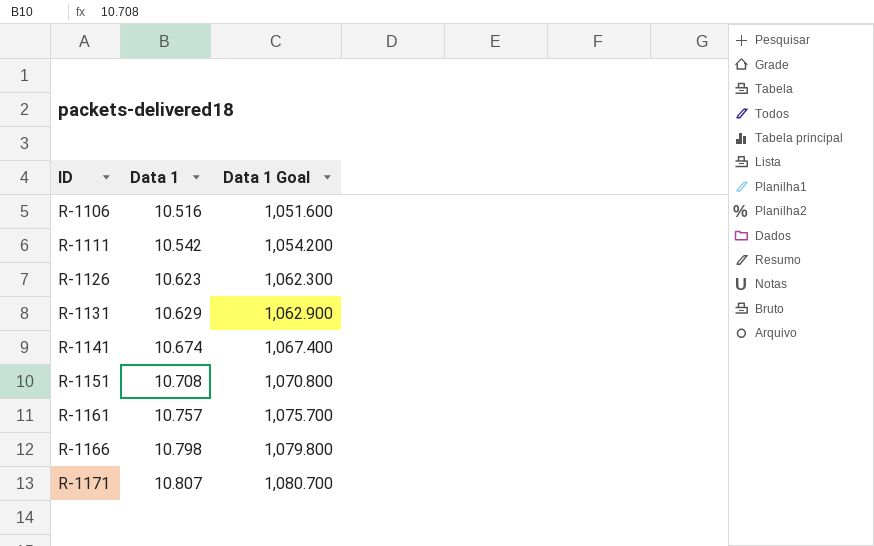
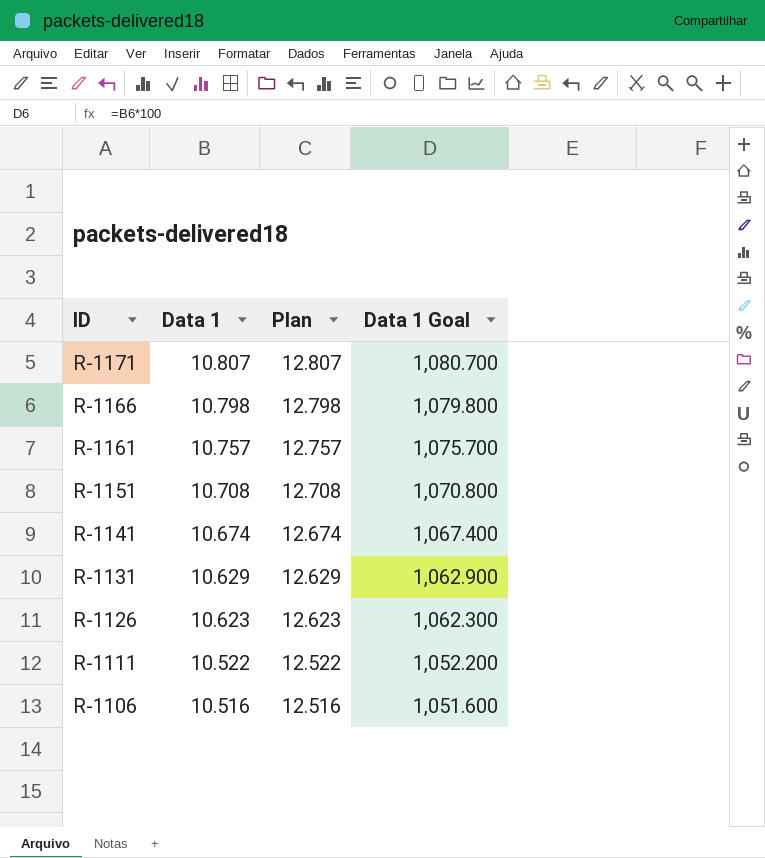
row order: ID ascending -> ID descending
column Plan | formula: none -> [Data 1] + 2
R-1111 | Data 1: 10.542 -> 10.522
R-1111 | Data 1 Goal: 1,054.200 -> 1,052.200

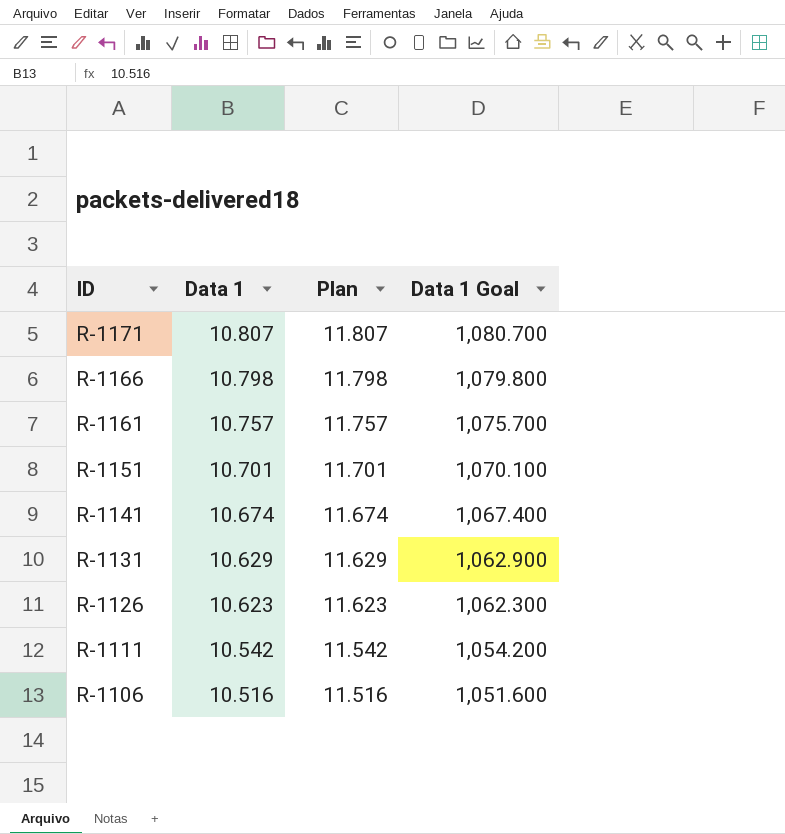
column Plan | formula: [Data 1] + 2 -> [Data 1] + 1
R-1151 | Data 1: 10.708 -> 10.701
R-1151 | Data 1 Goal: 1,070.800 -> 1,070.100
R-1111 | Data 1: 10.522 -> 10.542
R-1111 | Data 1 Goal: 1,052.200 -> 1,054.200

